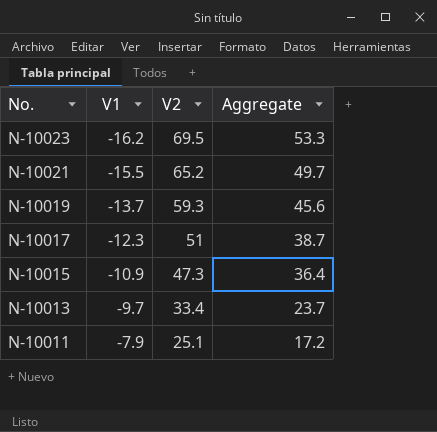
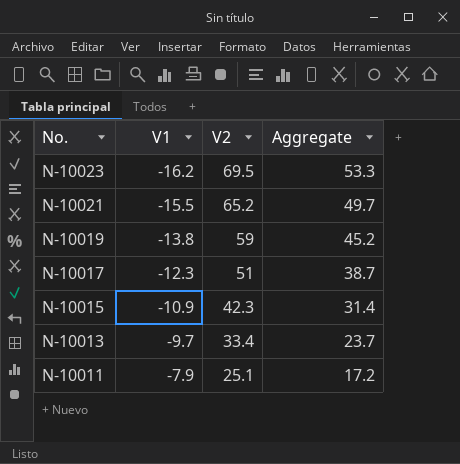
N-10019 | V1: -13.7 -> -13.8
N-10019 | V2: 59.3 -> 59
N-10019 | Aggregate: 45.6 -> 45.2
N-10015 | V2: 47.3 -> 42.3
N-10015 | Aggregate: 36.4 -> 31.4

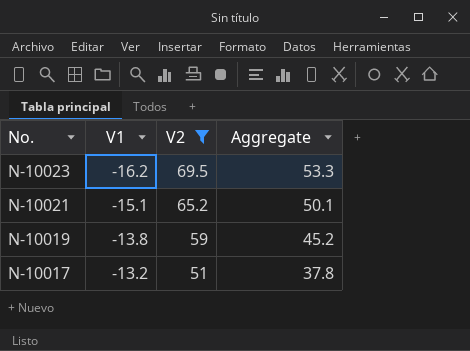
filter: none -> V2 >= 51
N-10021 | V1: -15.5 -> -15.1
N-10021 | Aggregate: 49.7 -> 50.1
N-10017 | V1: -12.3 -> -13.2
N-10017 | Aggregate: 38.7 -> 37.8

